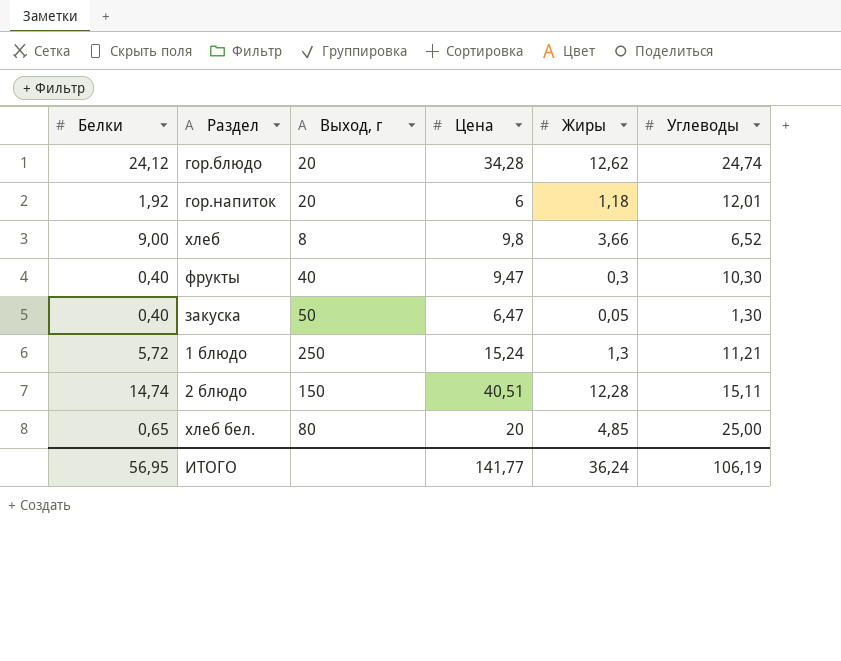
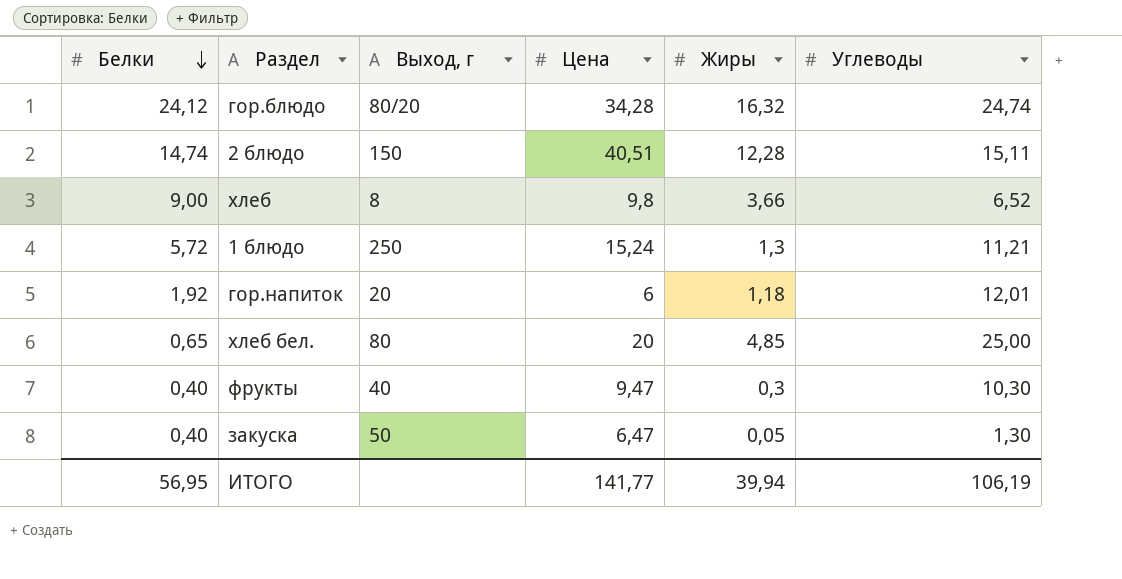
row order: none -> Белки descending
гор.блюдо | Выход, г: 20 -> 80/20
гор.блюдо | Жиры: 12,62 -> 16,32
ИТОГО | Жиры: 36,24 -> 39,94

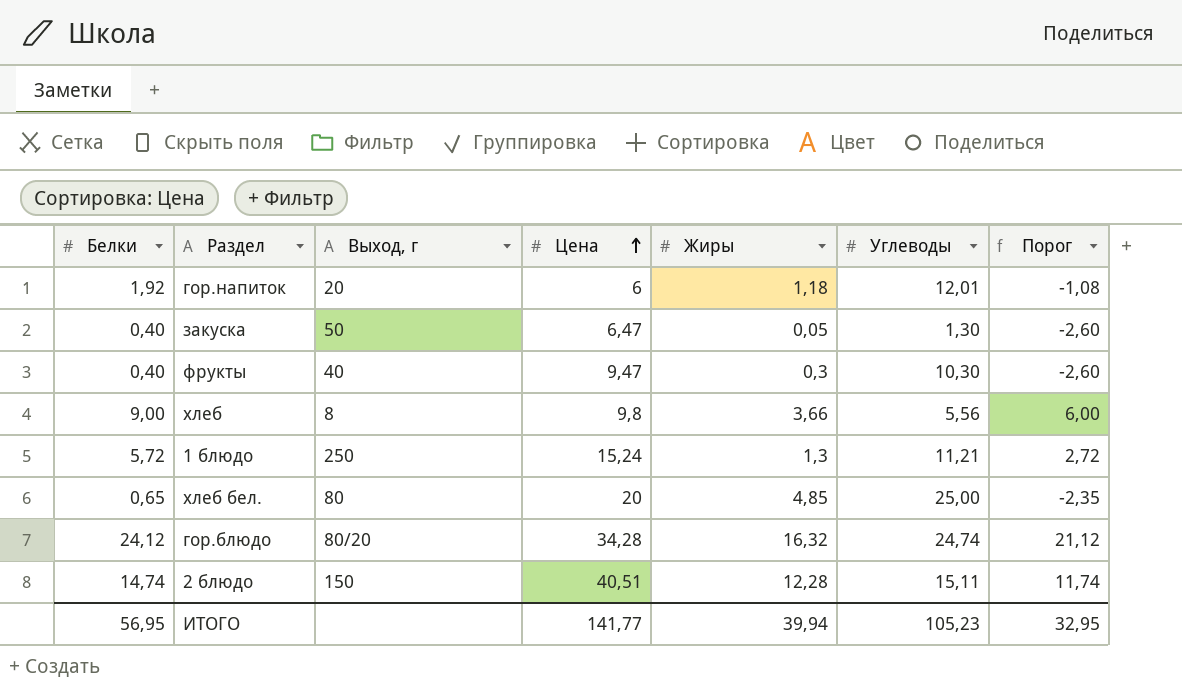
row order: Белки descending -> Цена ascending
column Порог | formula: none -> [Белки] - 3
хлеб | Углеводы: 6,52 -> 5,56
ИТОГО | Углеводы: 106,19 -> 105,23

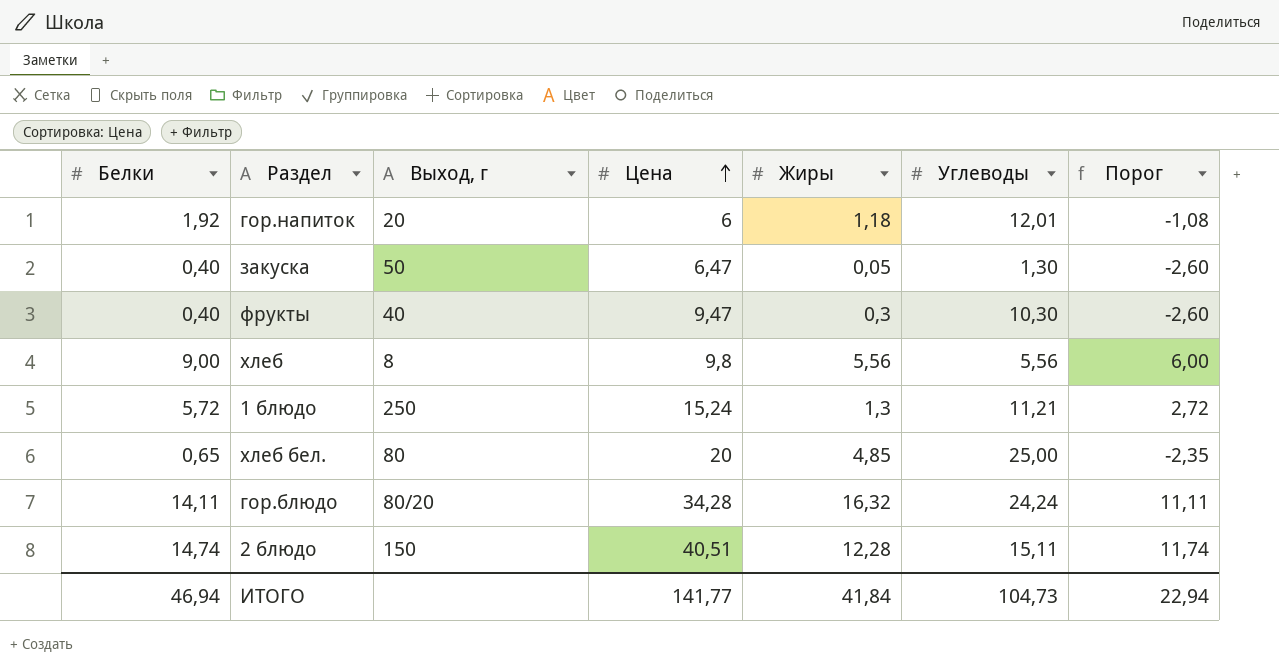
хлеб | Жиры: 3,66 -> 5,56
гор.блюдо | Белки: 24,12 -> 14,11
гор.блюдо | Углеводы: 24,74 -> 24,24
гор.блюдо | Порог: 21,12 -> 11,11
ИТОГО | Белки: 56,95 -> 46,94
ИТОГО | Жиры: 39,94 -> 41,84
ИТОГО | Углеводы: 105,23 -> 104,73
ИТОГО | Порог: 32,95 -> 22,94

